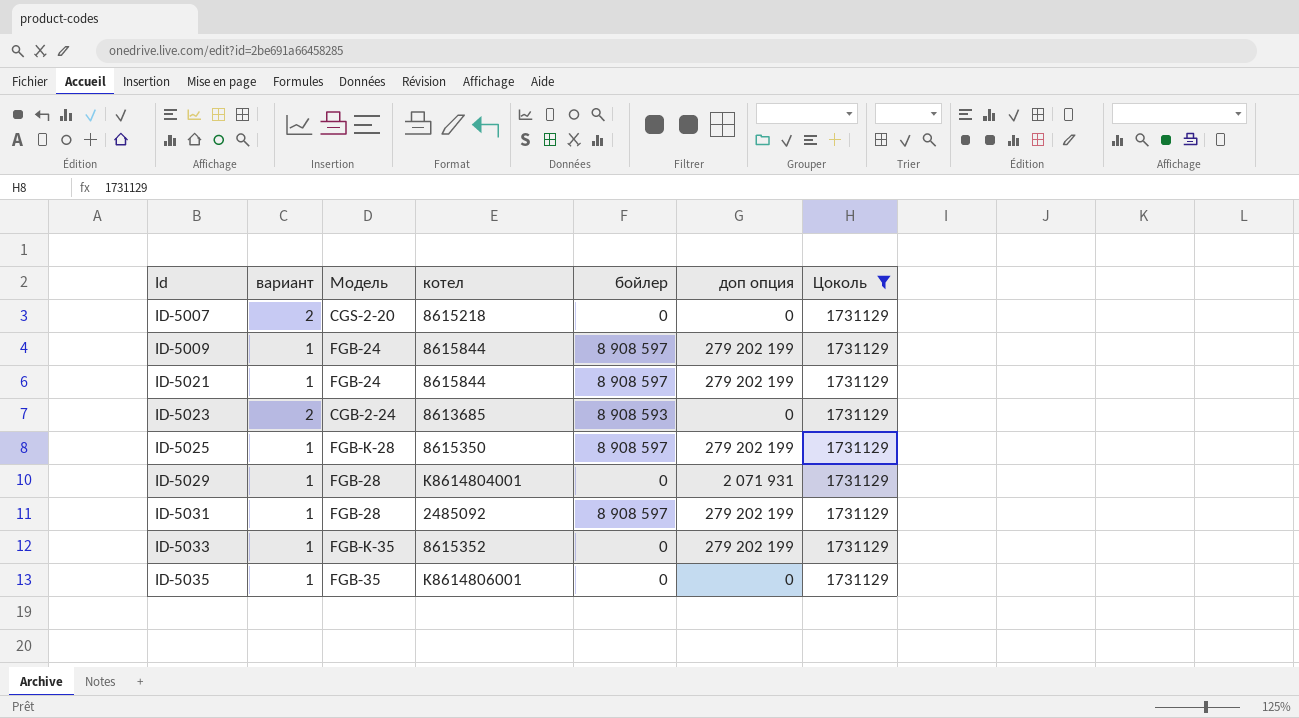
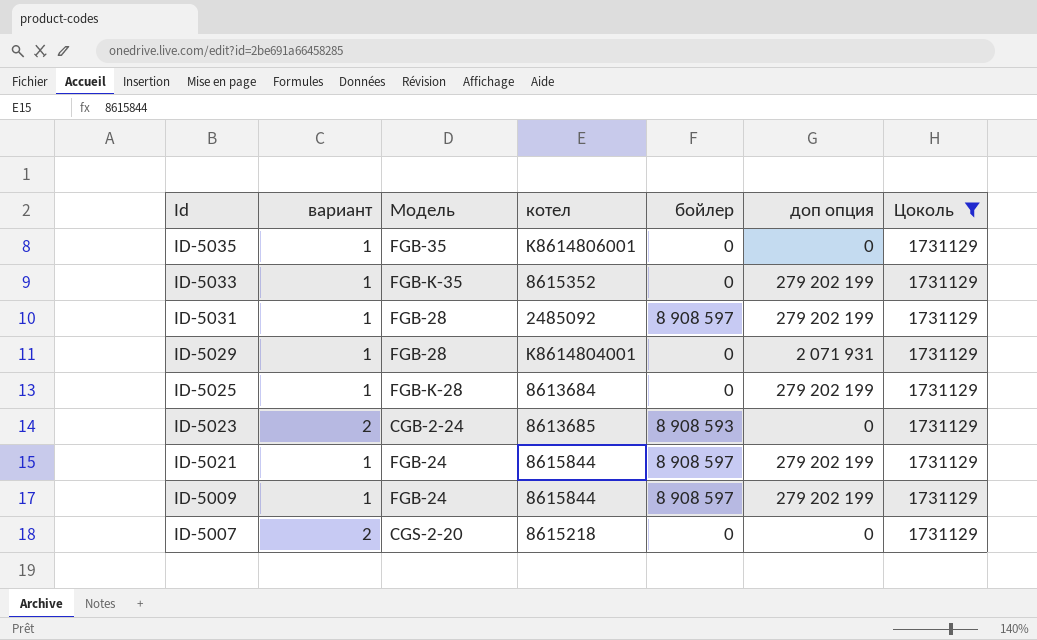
row order: Id ascending -> Id descending
ID-5025 | котел: 8615350 -> 8613684
ID-5025 | бойлер: 8 908 597 -> 0

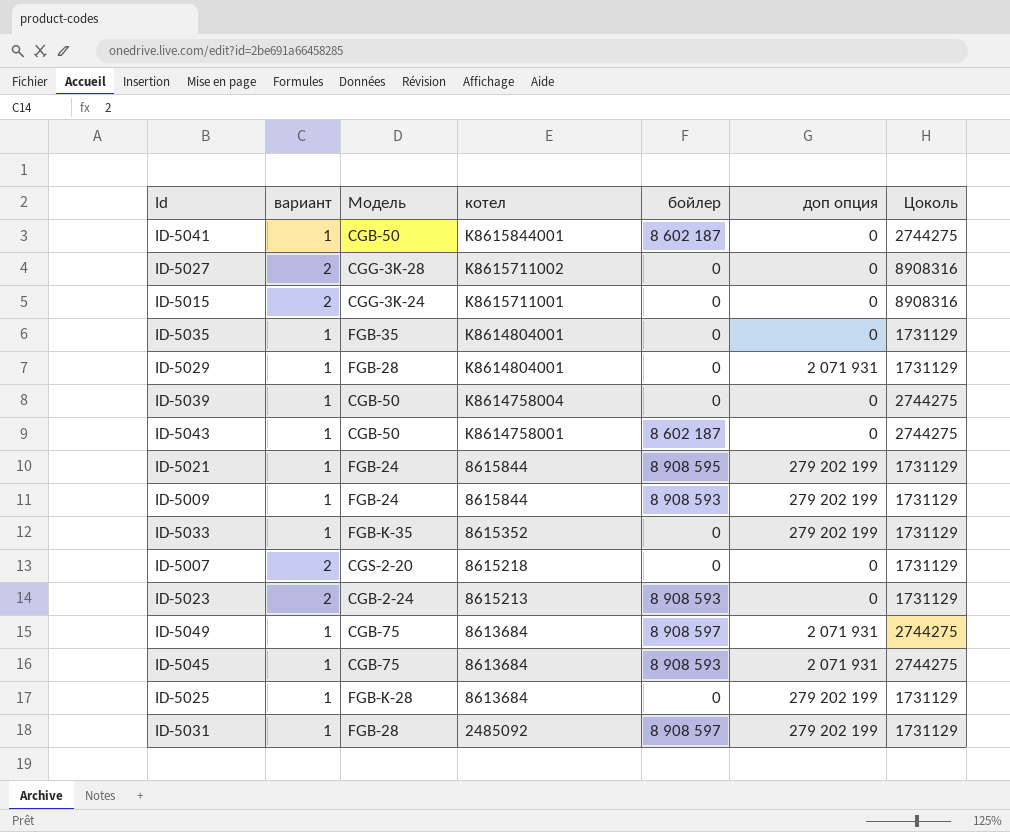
filter: Цоколь = 1731129 -> none
row order: Id descending -> котел descending
ID-5035 | котел: K8614806001 -> K8614804001
ID-5021 | бойлер: 8 908 597 -> 8 908 595
ID-5009 | бойлер: 8 908 597 -> 8 908 593
ID-5023 | котел: 8613685 -> 8615213

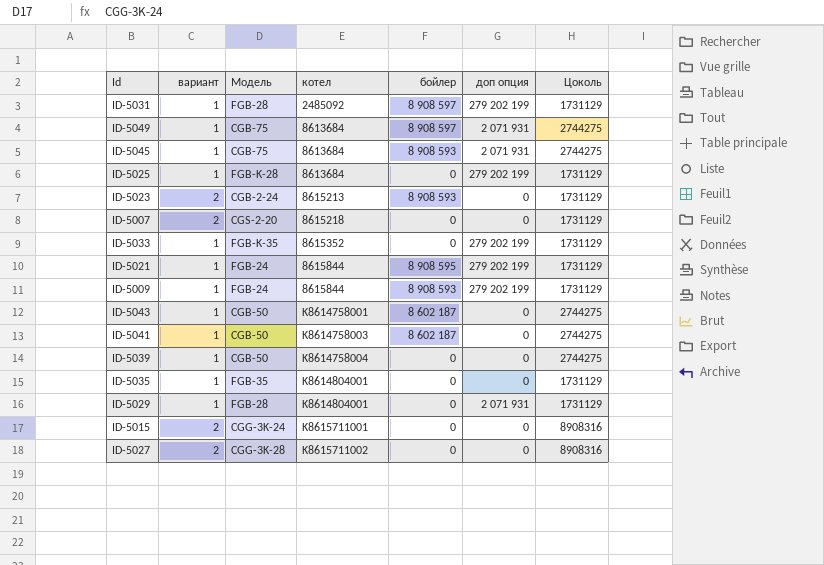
row order: котел descending -> котел ascending
ID-5041 | котел: K8615844001 -> K8614758003

